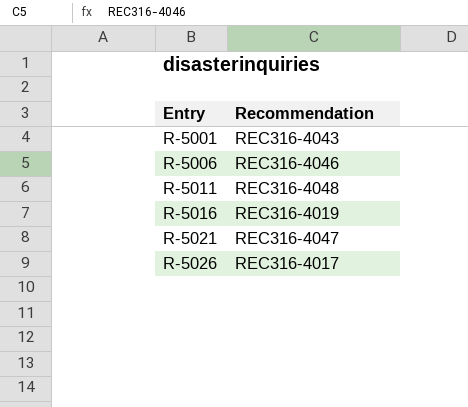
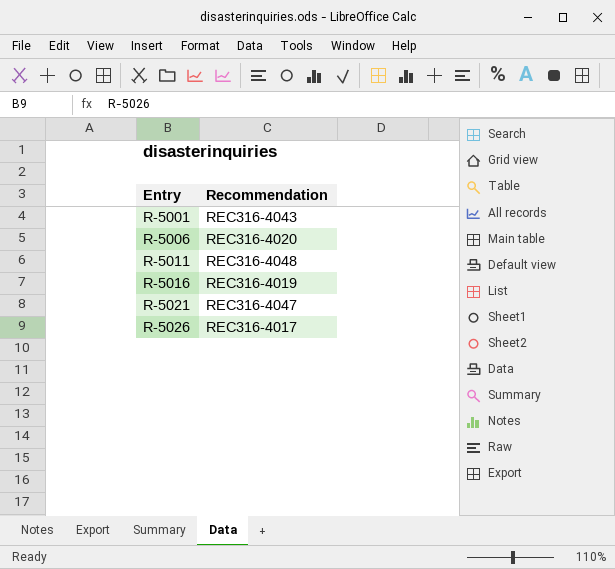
R-5006 | Recommendation: REC316-4046 -> REC316-4020

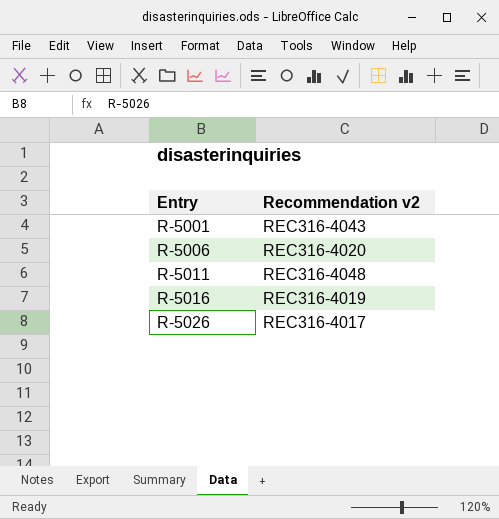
column name: Recommendation -> Recommendation v2
row R-5021: REC316-4047 -> none

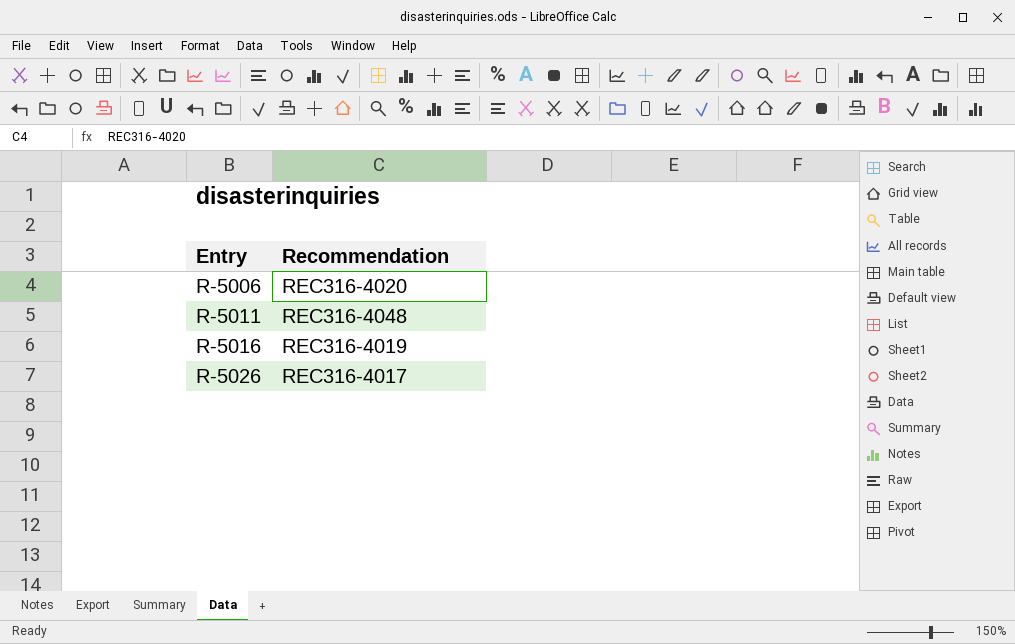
column name: Recommendation v2 -> Recommendation
row R-5001: REC316-4043 -> none

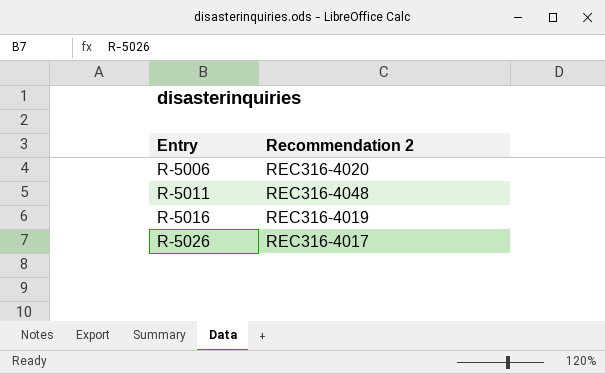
column name: Recommendation -> Recommendation 2

